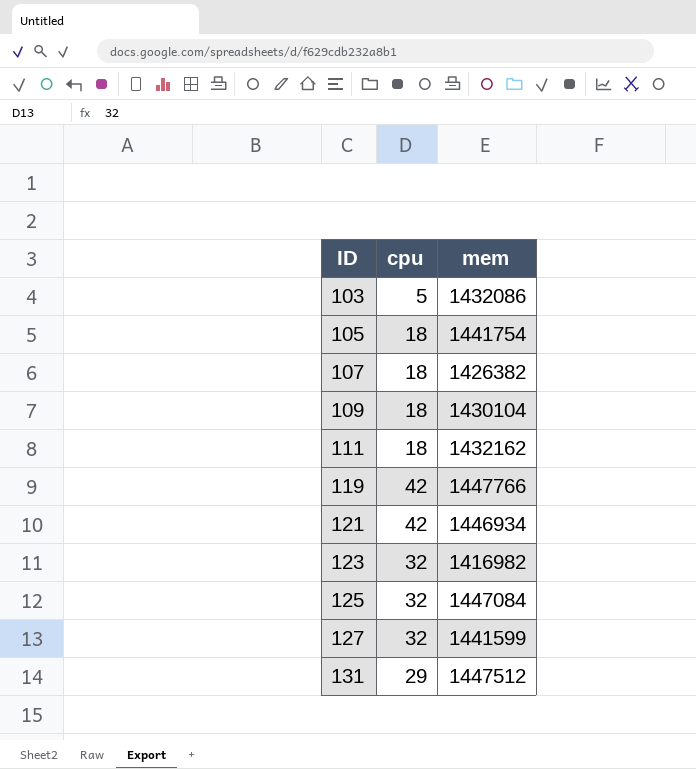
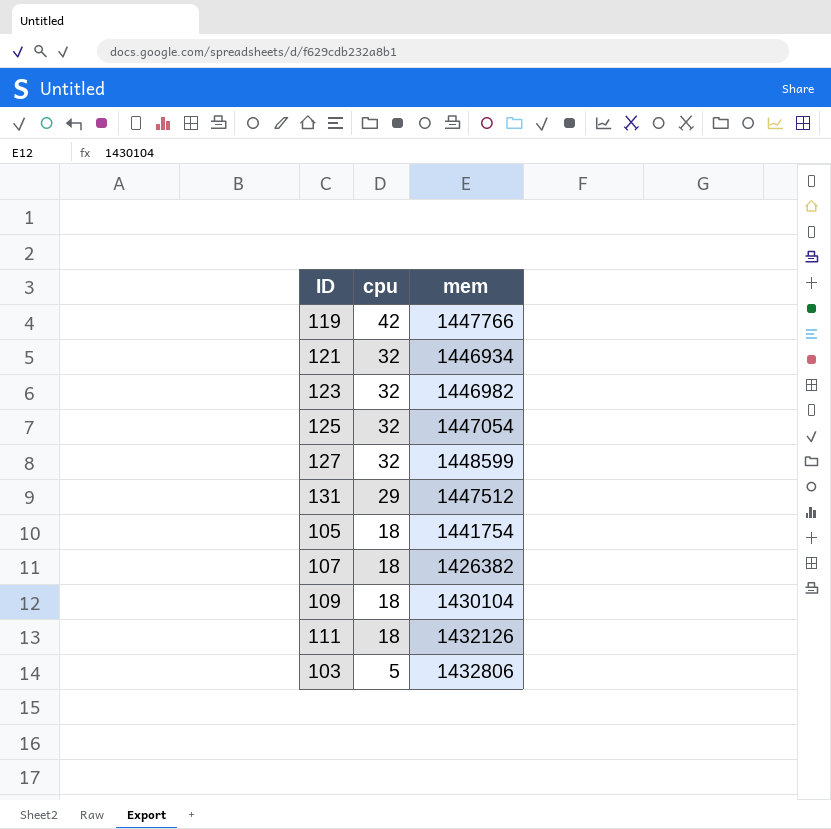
row order: ID ascending -> cpu descending
121 | cpu: 42 -> 32
123 | mem: 1416982 -> 1446982
125 | mem: 1447084 -> 1447054
127 | mem: 1441599 -> 1448599
111 | mem: 1432162 -> 1432126
103 | mem: 1432086 -> 1432806

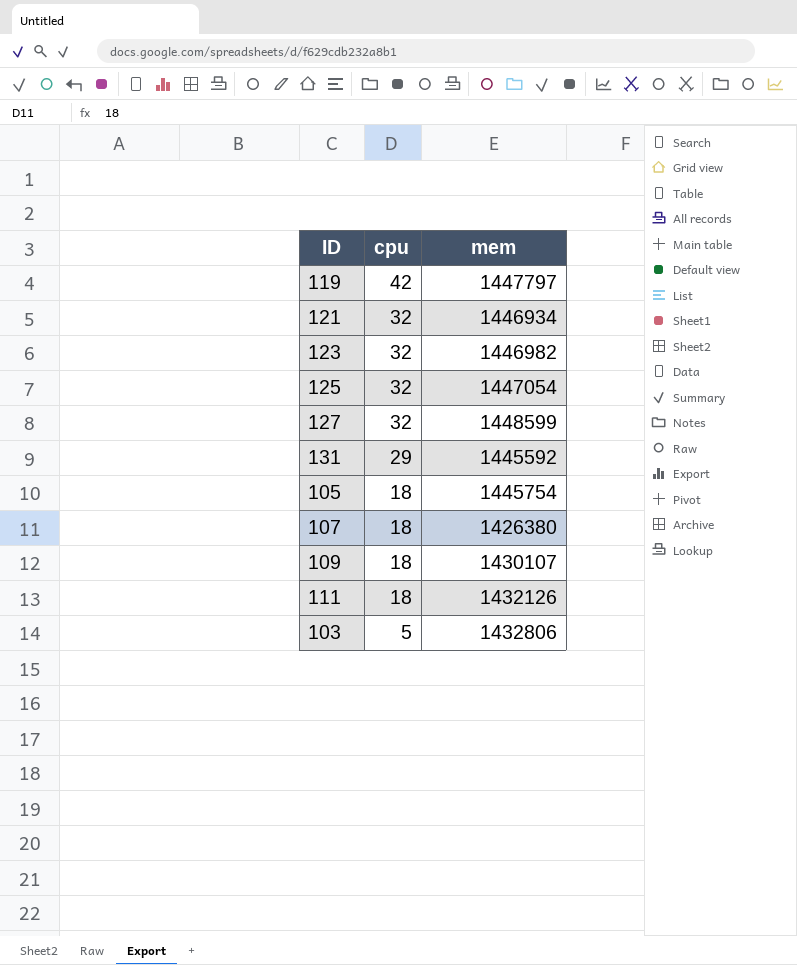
119 | mem: 1447766 -> 1447797
131 | mem: 1447512 -> 1445592
105 | mem: 1441754 -> 1445754
107 | mem: 1426382 -> 1426380
109 | mem: 1430104 -> 1430107

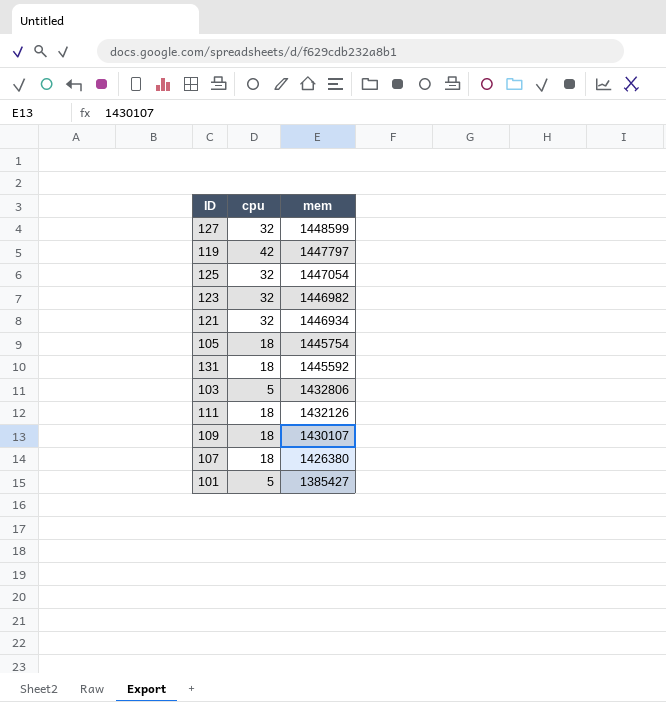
row order: cpu descending -> mem descending
131 | cpu: 29 -> 18
row 101: none -> 5 | 1385427

